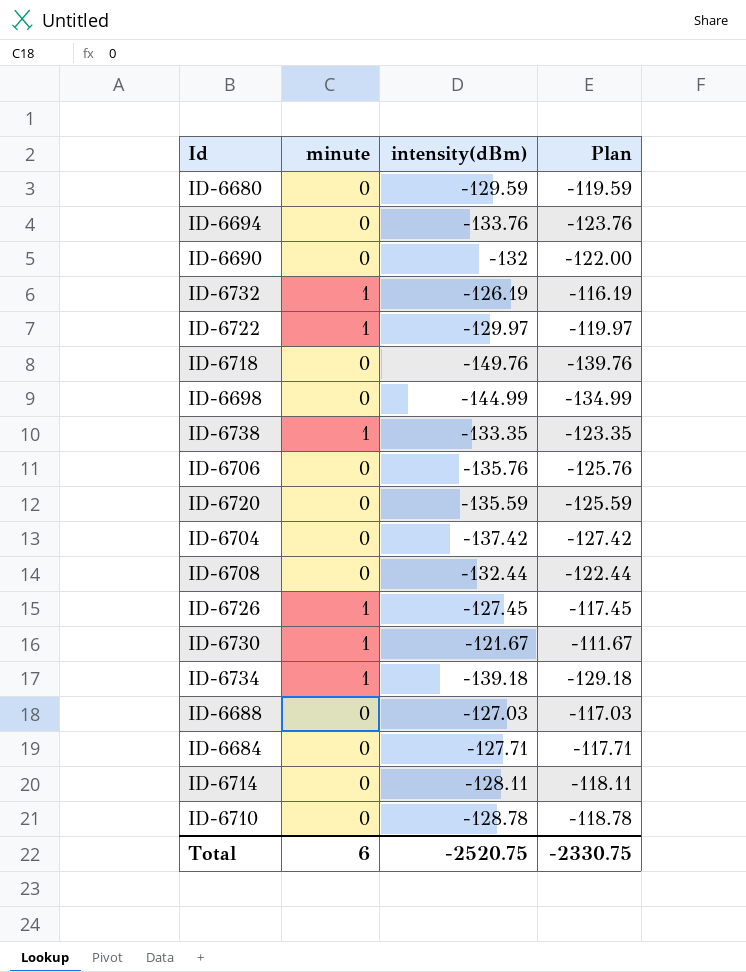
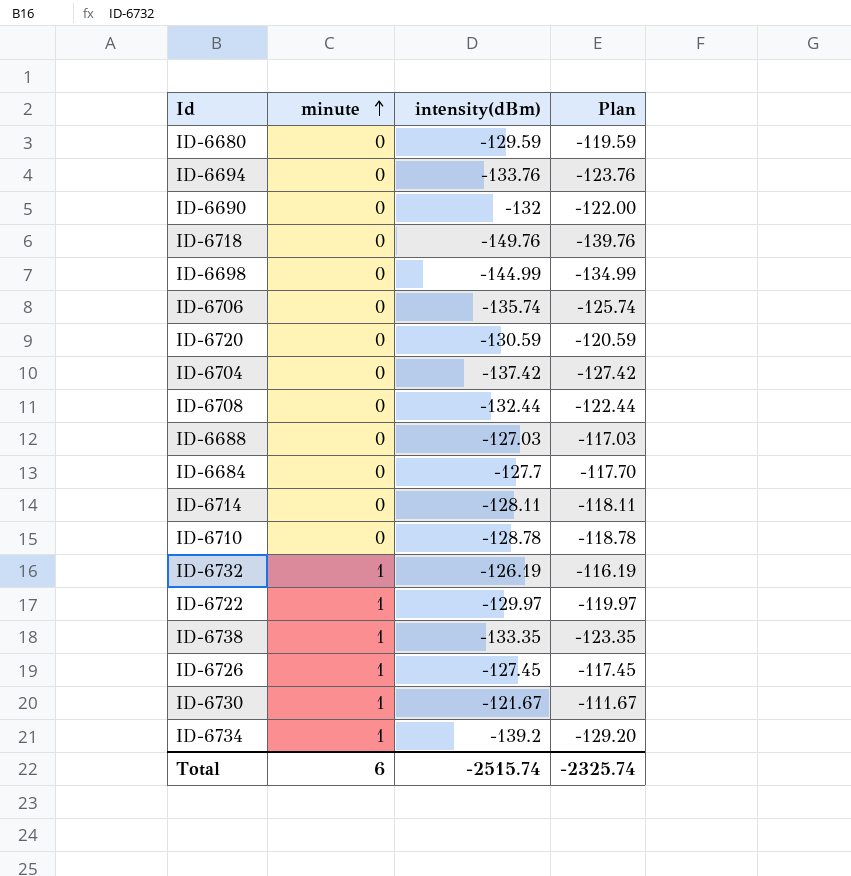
row order: none -> minute ascending
ID-6706 | intensity(dBm): -135.76 -> -135.74
ID-6706 | Plan: -125.76 -> -125.74
ID-6720 | intensity(dBm): -135.59 -> -130.59
ID-6720 | Plan: -125.59 -> -120.59
ID-6684 | intensity(dBm): -127.71 -> -127.7
ID-6684 | Plan: -117.71 -> -117.70
ID-6734 | intensity(dBm): -139.18 -> -139.2
ID-6734 | Plan: -129.18 -> -129.20
Total | intensity(dBm): -2520.75 -> -2515.74
Total | Plan: -2330.75 -> -2325.74

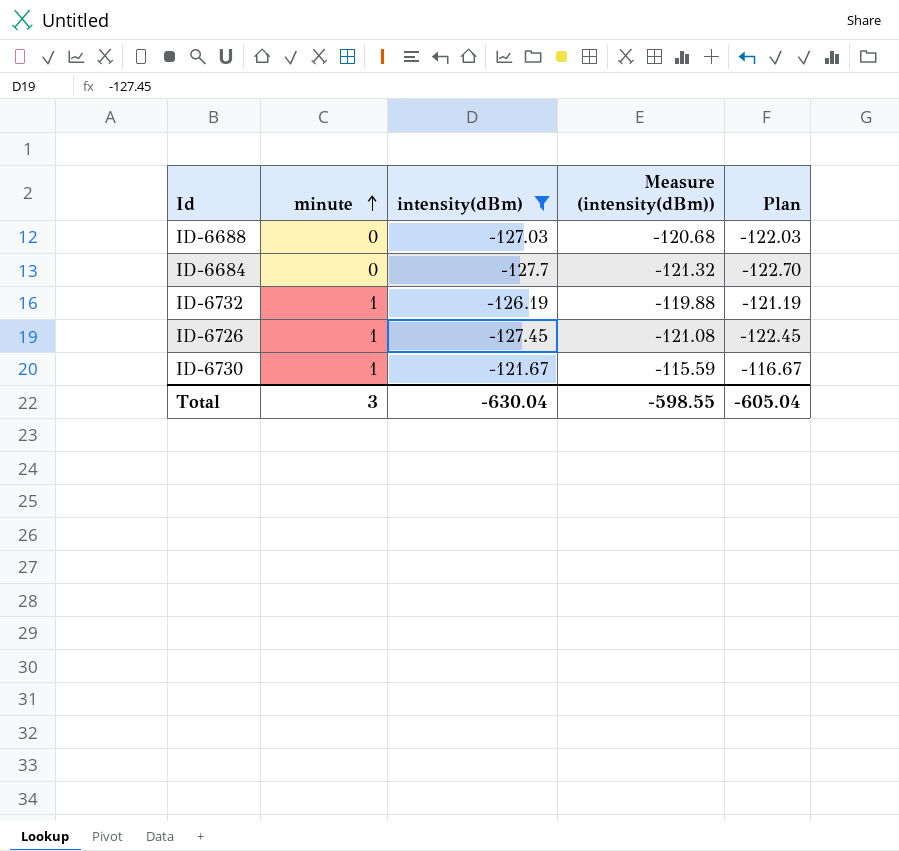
filter: none -> intensity(dBm) >= -127.7
column Measure (intensity(dBm)) | formula: none -> [intensity(dBm)] * 0.95
column Plan | formula: [intensity(dBm)] + 10 -> [intensity(dBm)] + 5
Total | minute: 6 -> 3
Total | intensity(dBm): -2515.74 -> -630.04
Total | Plan: -2325.74 -> -605.04

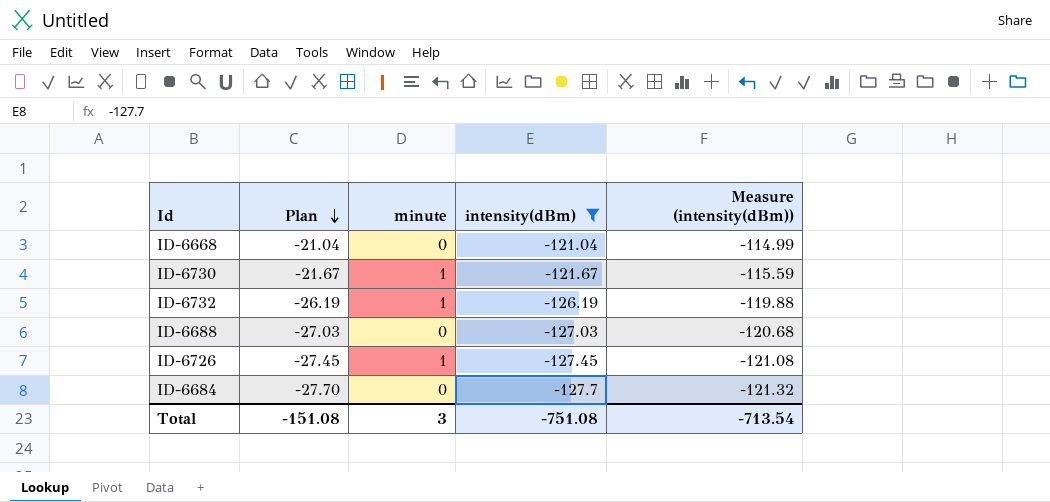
row order: minute ascending -> Plan descending
column Plan | formula: [intensity(dBm)] + 5 -> [intensity(dBm)] + 100
column Plan | position: 5 -> 2
row ID-6668: none -> -21.04 | 0 | -121.04 | -114.99
Total | Plan: -605.04 -> -151.08
Total | intensity(dBm): -630.04 -> -751.08
Total | Measure (intensity(dBm)): -598.55 -> -713.54

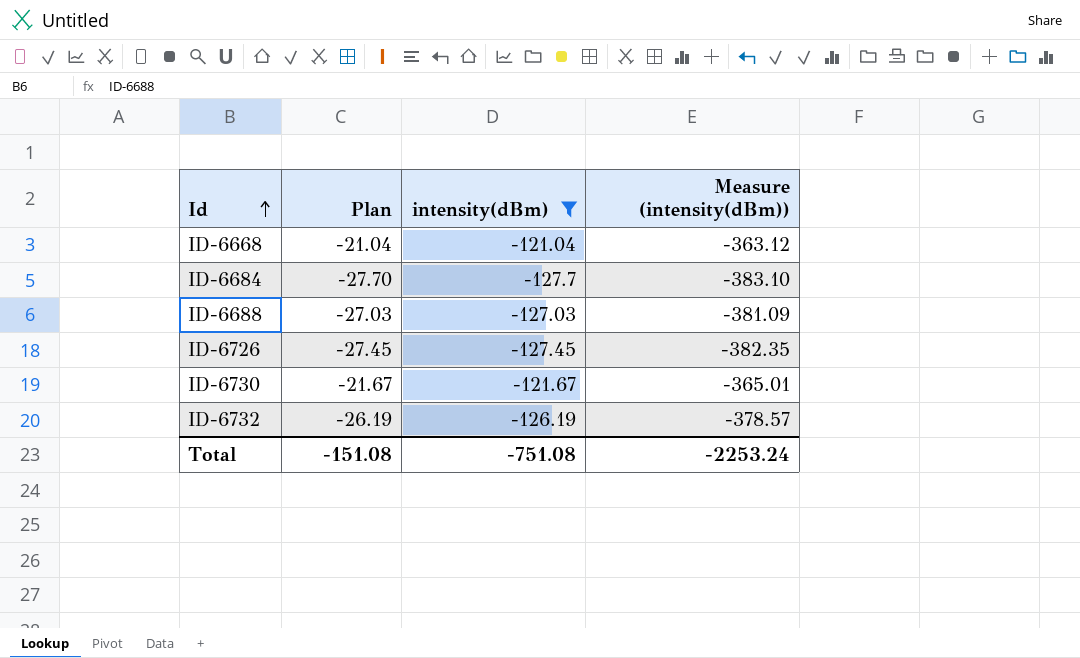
row order: Plan descending -> Id ascending
column minute | position: 3 -> none
column Measure (intensity(dBm)) | formula: [intensity(dBm)] * 0.95 -> [intensity(dBm)] * 3
Total | Measure (intensity(dBm)): -713.54 -> -2253.24

